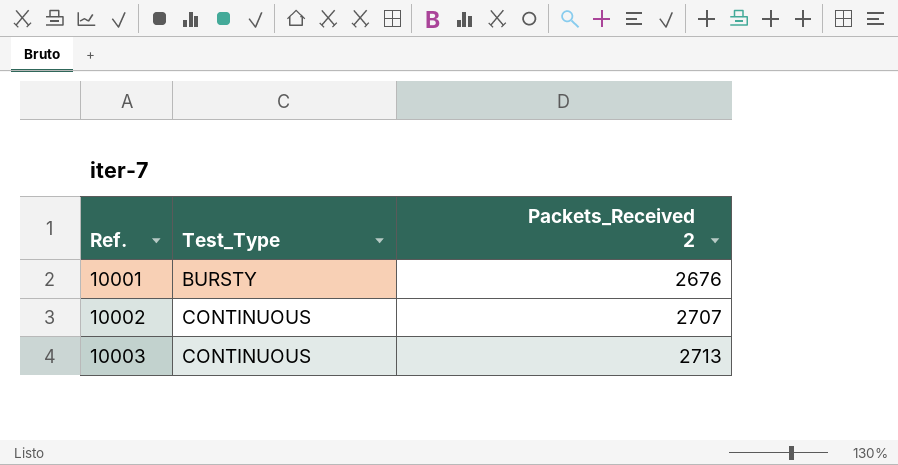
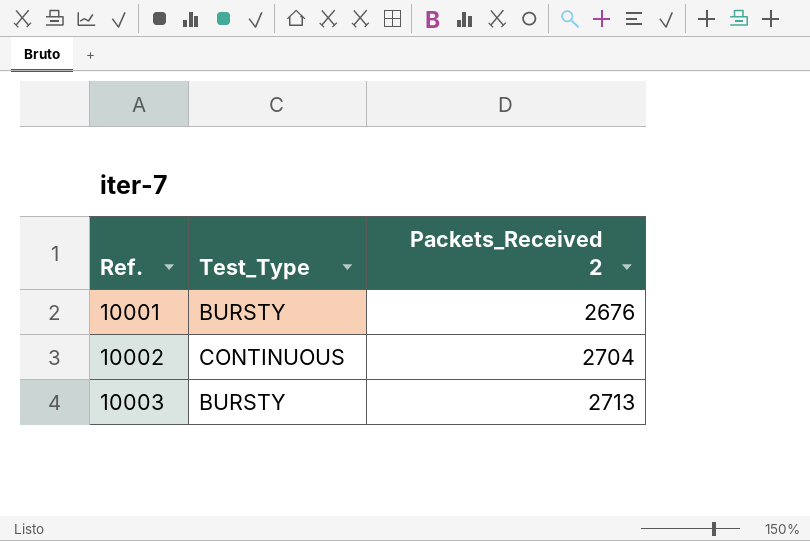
10002 | Packets_Received 2: 2707 -> 2704
10003 | Test_Type: CONTINUOUS -> BURSTY

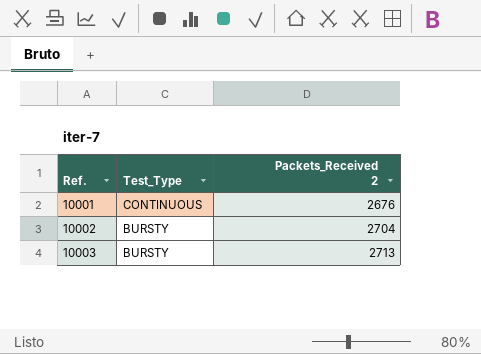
10001 | Test_Type: BURSTY -> CONTINUOUS
10002 | Test_Type: CONTINUOUS -> BURSTY

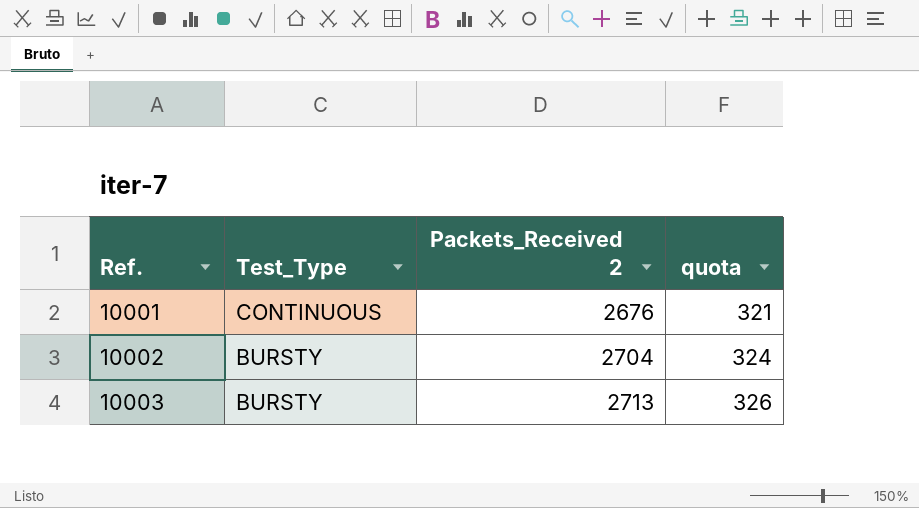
column quota | formula: none -> [Packets_Received 2] * 0.12

